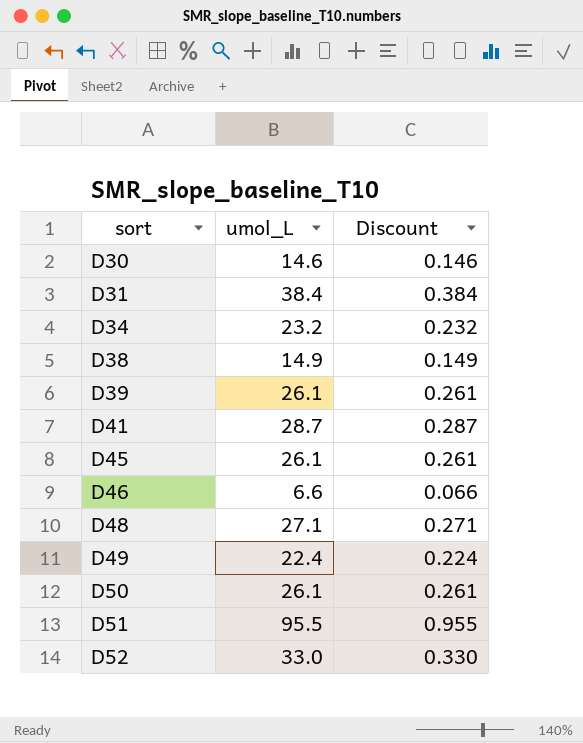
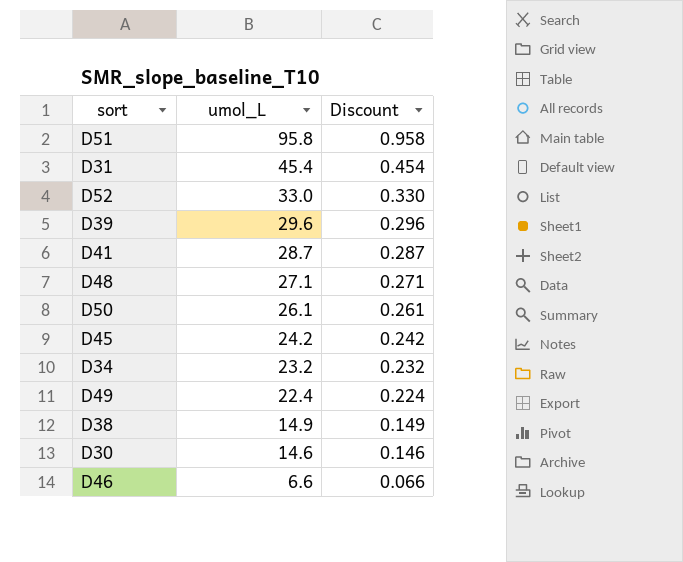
row order: sort ascending -> umol_L descending
D51 | umol_L: 95.5 -> 95.8
D51 | Discount: 0.955 -> 0.958
D31 | umol_L: 38.4 -> 45.4
D31 | Discount: 0.384 -> 0.454
D39 | umol_L: 26.1 -> 29.6
D39 | Discount: 0.261 -> 0.296
D45 | umol_L: 26.1 -> 24.2
D45 | Discount: 0.261 -> 0.242

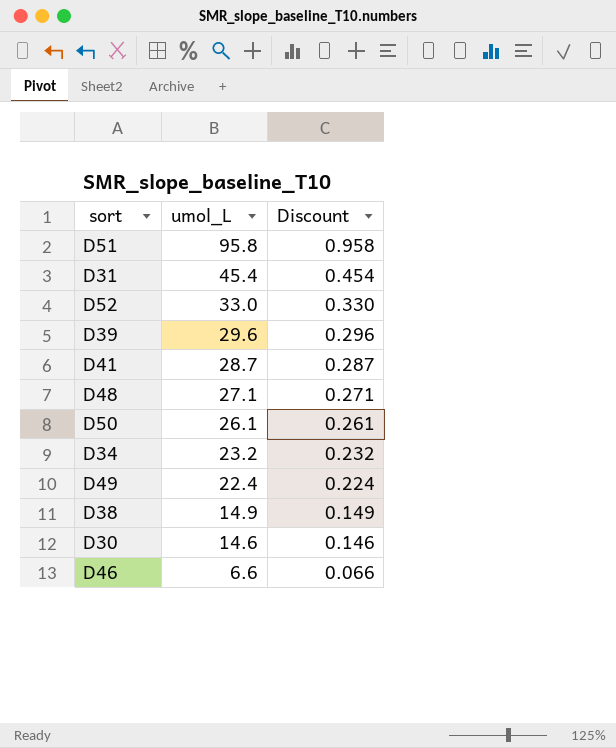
row D45: 24.2 | 0.242 -> none

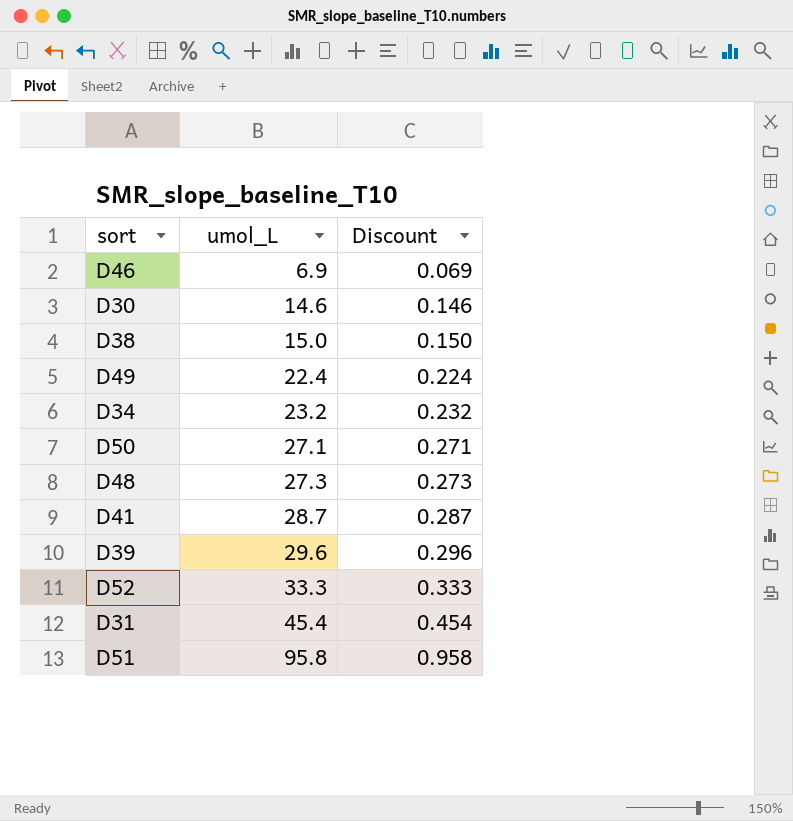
row order: umol_L descending -> umol_L ascending
D46 | umol_L: 6.6 -> 6.9
D46 | Discount: 0.066 -> 0.069
D38 | umol_L: 14.9 -> 15.0
D38 | Discount: 0.149 -> 0.150
D50 | umol_L: 26.1 -> 27.1
D50 | Discount: 0.261 -> 0.271
D48 | umol_L: 27.1 -> 27.3
D48 | Discount: 0.271 -> 0.273
D52 | umol_L: 33.0 -> 33.3
D52 | Discount: 0.330 -> 0.333

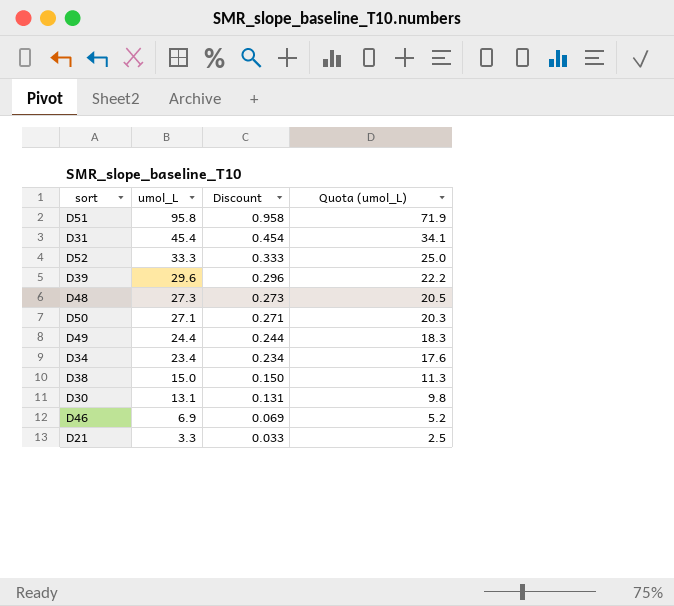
row order: umol_L ascending -> umol_L descending
column Quota (umol_L) | formula: none -> [umol_L] * 0.75
row D41: 28.7 | 0.287 -> none
D49 | umol_L: 22.4 -> 24.4
D49 | Discount: 0.224 -> 0.244
D34 | umol_L: 23.2 -> 23.4
D34 | Discount: 0.232 -> 0.234
D30 | umol_L: 14.6 -> 13.1
D30 | Discount: 0.146 -> 0.131
row D21: none -> 3.3 | 0.033 | 2.5

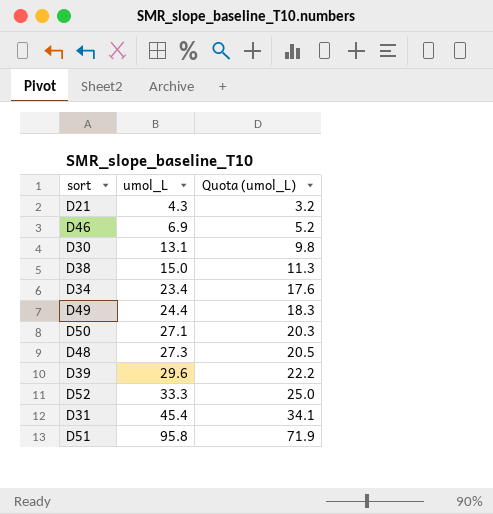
row order: umol_L descending -> umol_L ascending
column Discount | formula: [umol_L] * 0.01 -> none
D21 | umol_L: 3.3 -> 4.3
D21 | Quota (umol_L): 2.5 -> 3.2

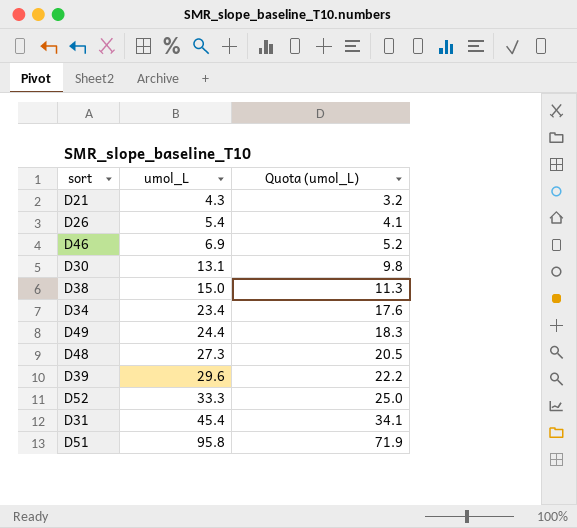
row D50: 27.1 | 20.3 -> none
row D26: none -> 5.4 | 4.1

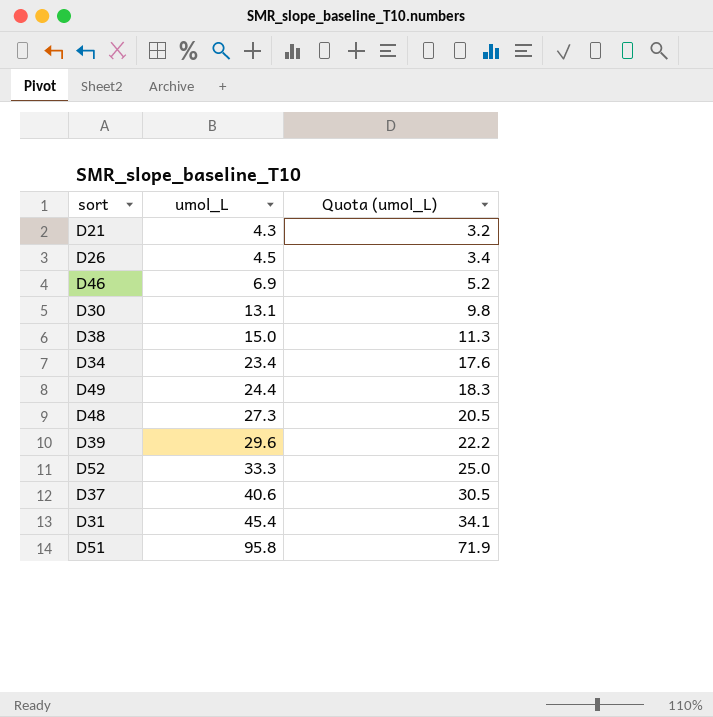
D26 | umol_L: 5.4 -> 4.5
D26 | Quota (umol_L): 4.1 -> 3.4
row D37: none -> 40.6 | 30.5

